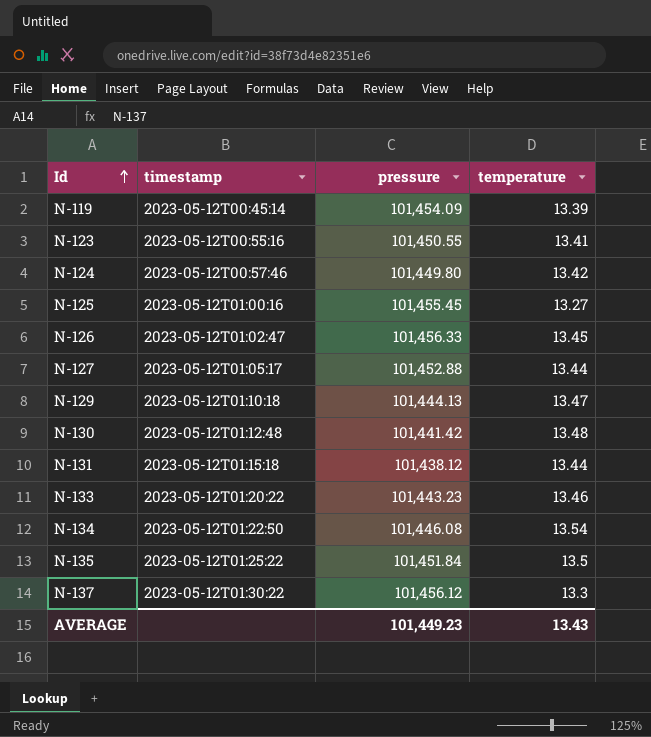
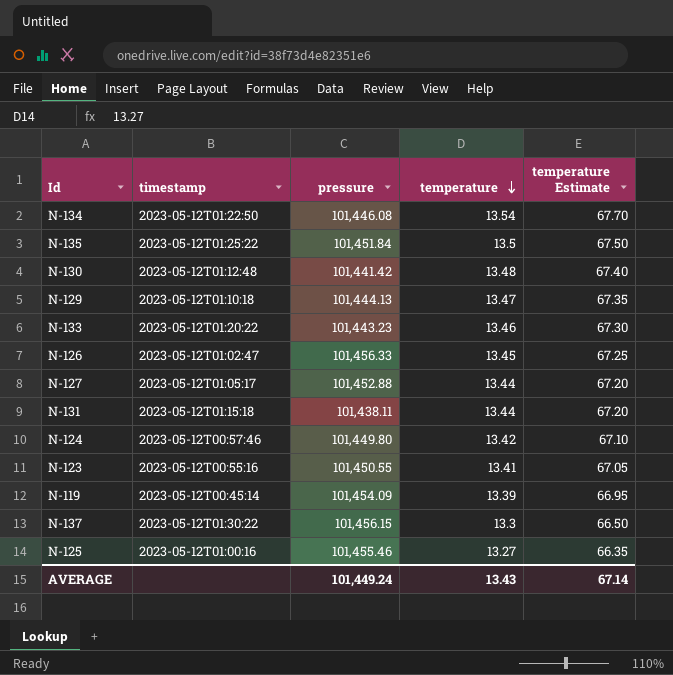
row order: Id ascending -> temperature descending
column temperature Estimate | formula: none -> [temperature] * 5
N-131 | pressure: 101,438.12 -> 101,438.11
N-137 | pressure: 101,456.12 -> 101,456.15
N-125 | pressure: 101,455.45 -> 101,455.46
AVERAGE | pressure: 101,449.23 -> 101,449.24

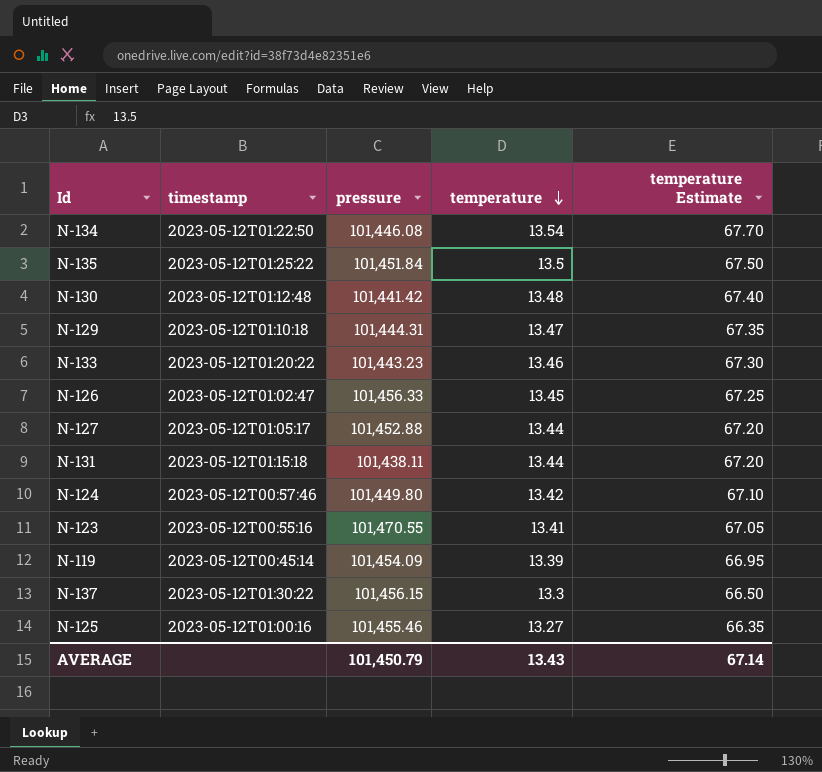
N-129 | pressure: 101,444.13 -> 101,444.31
N-123 | pressure: 101,450.55 -> 101,470.55
AVERAGE | pressure: 101,449.24 -> 101,450.79

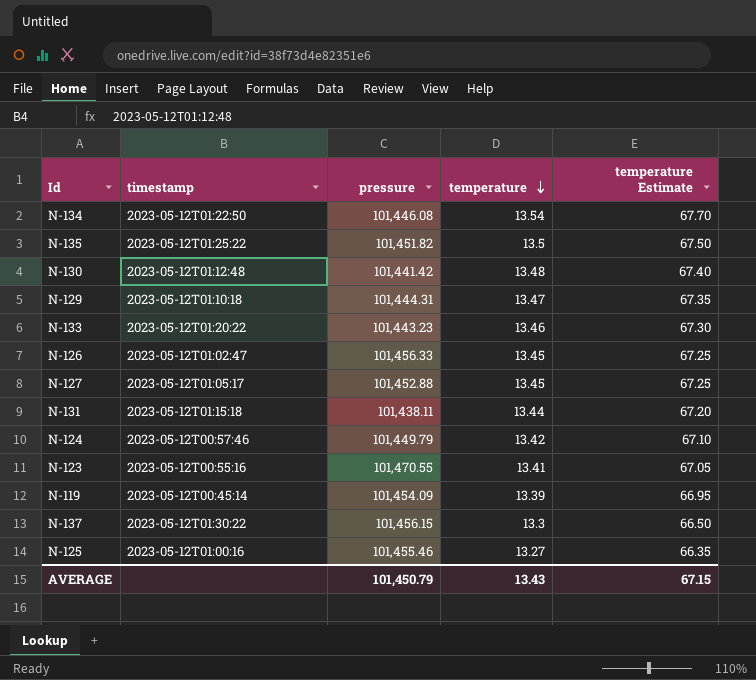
N-135 | pressure: 101,451.84 -> 101,451.82
N-127 | temperature: 13.44 -> 13.45
N-127 | temperature Estimate: 67.20 -> 67.25
N-124 | pressure: 101,449.80 -> 101,449.79
AVERAGE | temperature Estimate: 67.14 -> 67.15

